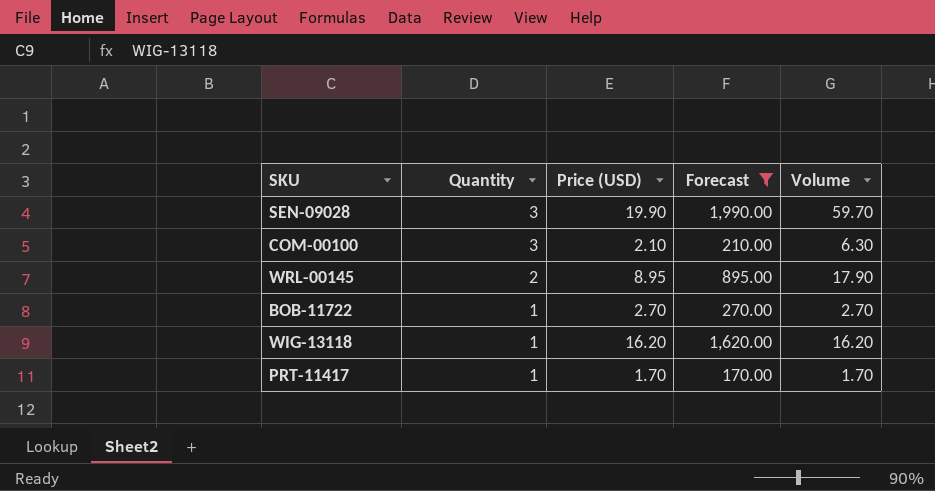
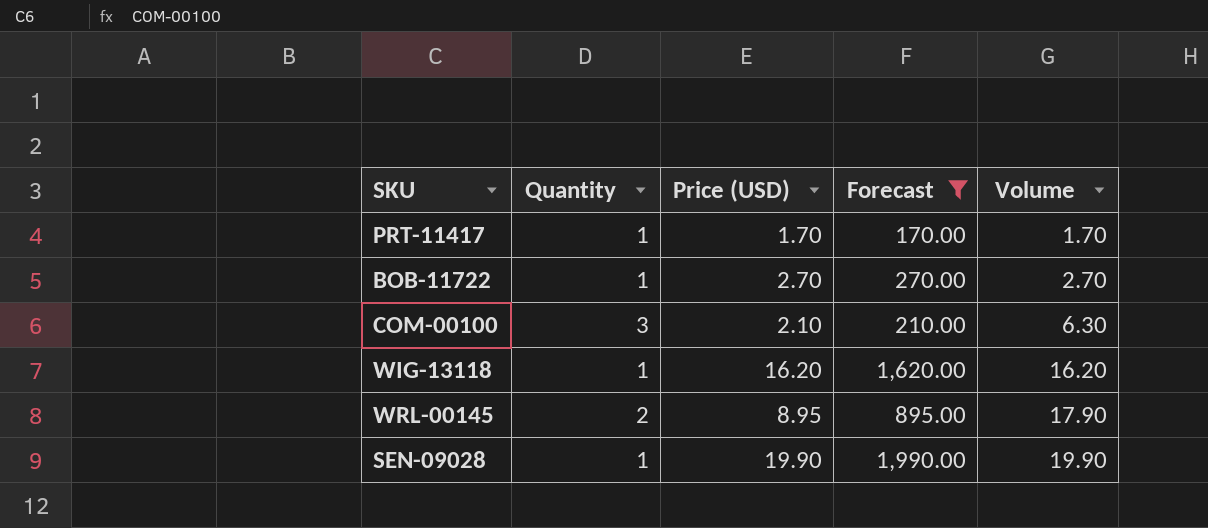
row order: Quantity descending -> Volume ascending
SEN-09028 | Quantity: 3 -> 1
SEN-09028 | Volume: 59.70 -> 19.90

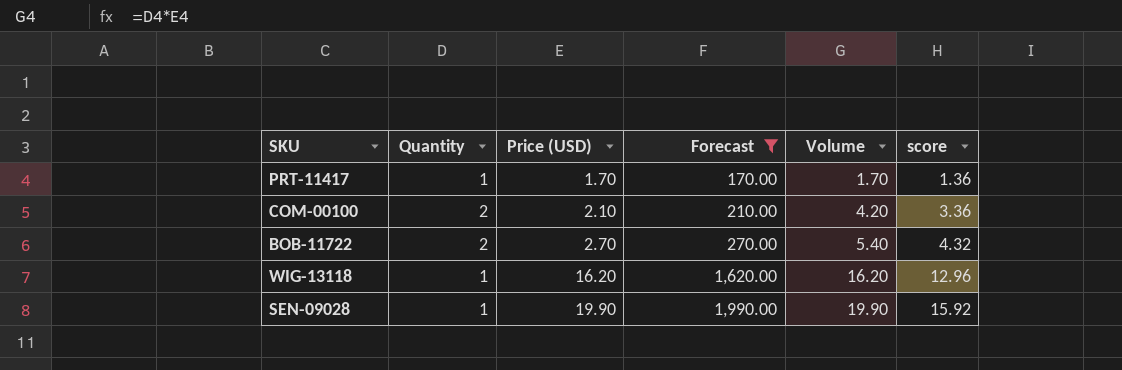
row order: Volume ascending -> Price (USD) ascending
column score | formula: none -> [Volume] * 0.8
row WRL-00145: 2 | 8.95 | 895.00 | 17.90 -> none
COM-00100 | Quantity: 3 -> 2
COM-00100 | Volume: 6.30 -> 4.20
BOB-11722 | Quantity: 1 -> 2
BOB-11722 | Volume: 2.70 -> 5.40

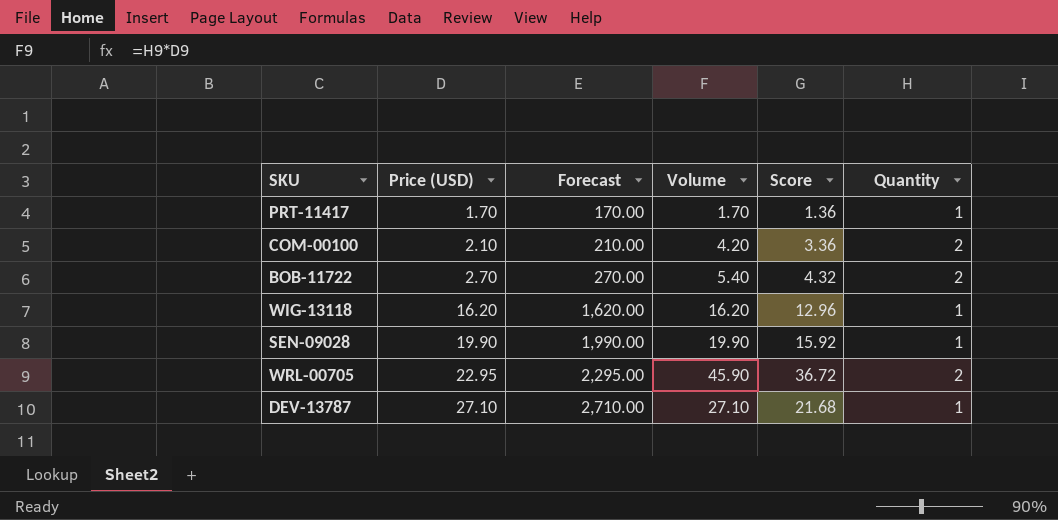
filter: Forecast <= 1,990.00 -> none
column name: score -> Score
column Quantity | position: 2 -> 6

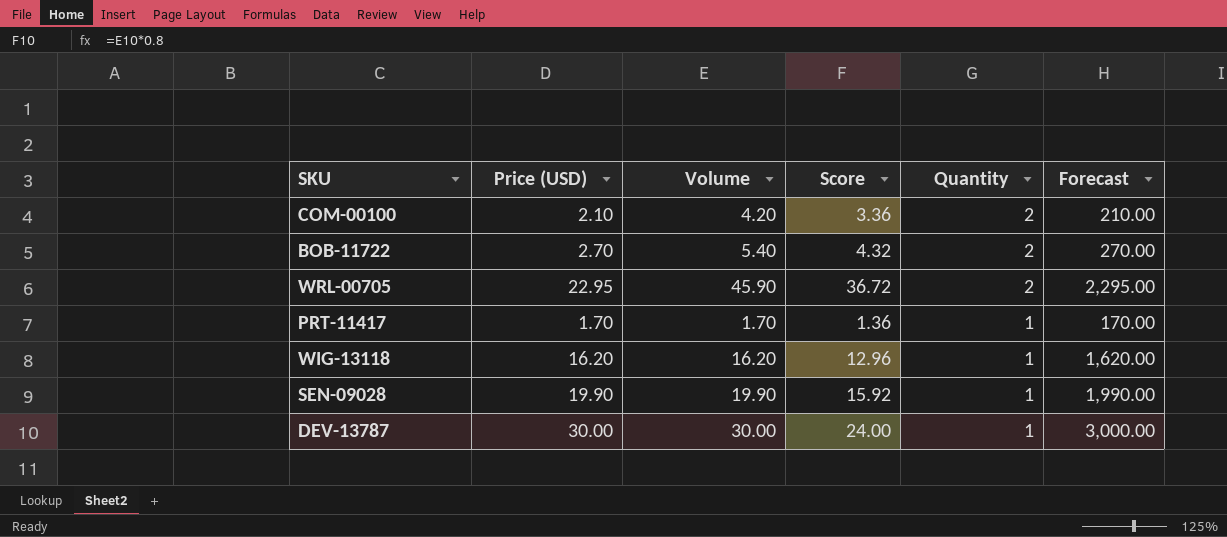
row order: Price (USD) ascending -> Quantity descending
column Forecast | position: 3 -> 6
DEV-13787 | Price (USD): 27.10 -> 30.00
DEV-13787 | Volume: 27.10 -> 30.00
DEV-13787 | Score: 21.68 -> 24.00
DEV-13787 | Forecast: 2,710.00 -> 3,000.00

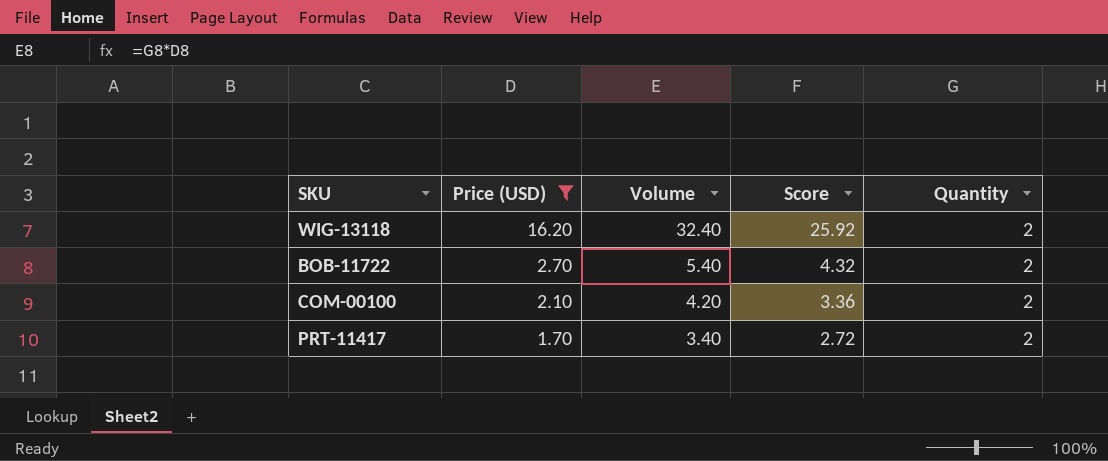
filter: none -> Price (USD) <= 16.20
row order: Quantity descending -> Price (USD) descending
column Forecast | formula: [Price (USD)] * 100 -> none
WIG-13118 | Volume: 16.20 -> 32.40
WIG-13118 | Score: 12.96 -> 25.92
WIG-13118 | Quantity: 1 -> 2
PRT-11417 | Volume: 1.70 -> 3.40
PRT-11417 | Score: 1.36 -> 2.72
PRT-11417 | Quantity: 1 -> 2

